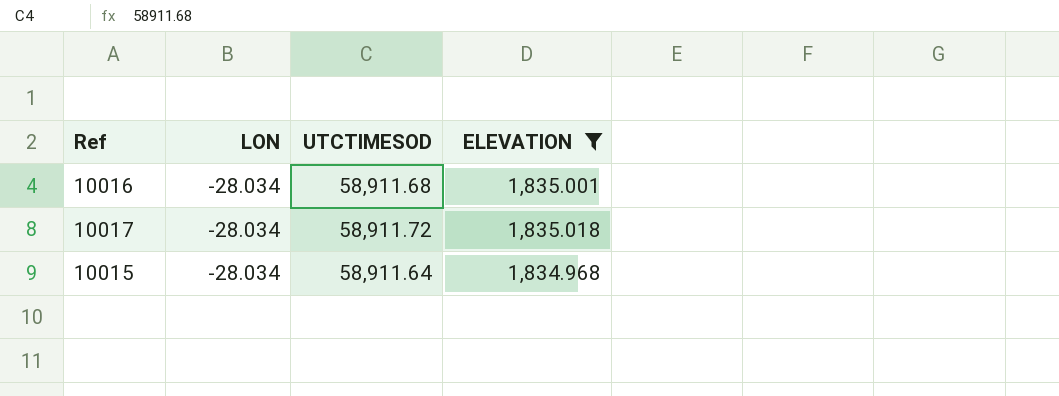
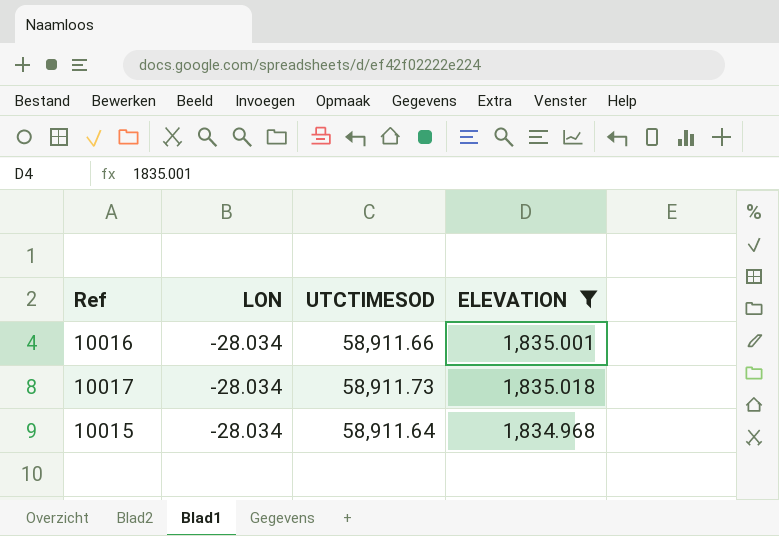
10016 | UTCTIMESOD: 58,911.68 -> 58,911.66
10017 | UTCTIMESOD: 58,911.72 -> 58,911.73

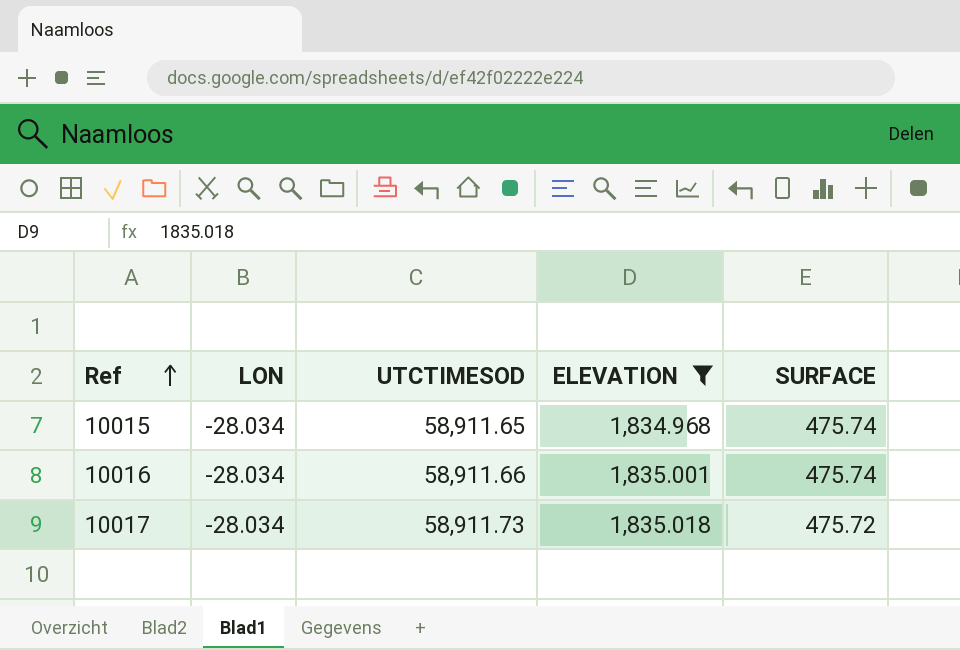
row order: none -> Ref ascending
column SURFACE | position: none -> 5
10015 | UTCTIMESOD: 58,911.64 -> 58,911.65

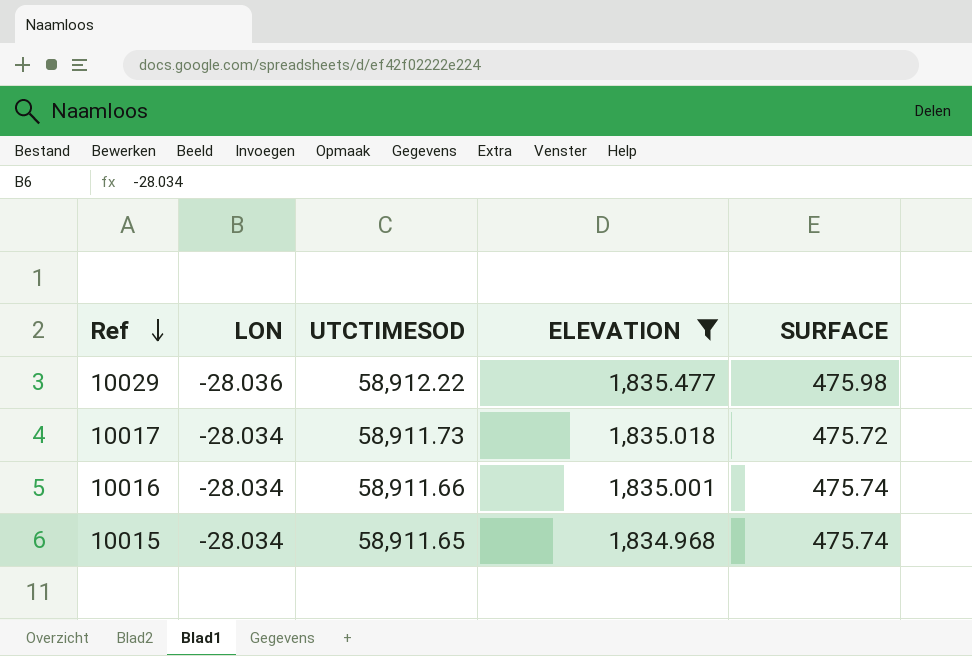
row order: Ref ascending -> Ref descending
row 10029: none -> -28.036 | 58,912.22 | 1,835.477 | 475.98

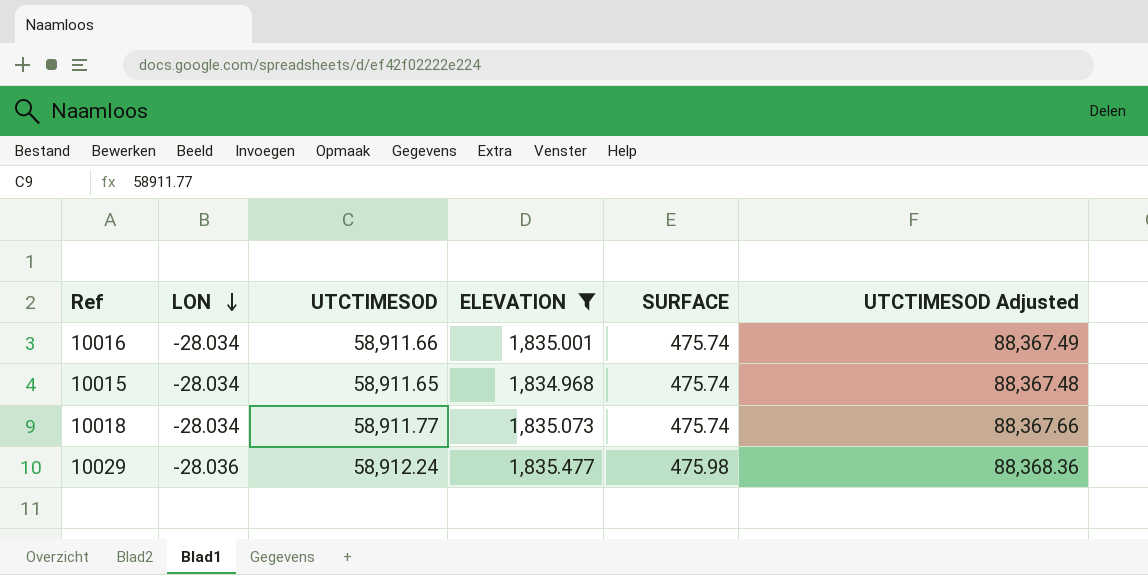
row order: Ref descending -> LON descending
column UTCTIMESOD Adjusted | formula: none -> [UTCTIMESOD] * 1.5
row 10017: -28.034 | 58,911.73 | 1,835.018 | 475.72 -> none
row 10018: none -> -28.034 | 58,911.77 | 1,835.073 | 475.74 | 88,367.66
10029 | UTCTIMESOD: 58,912.22 -> 58,912.24

